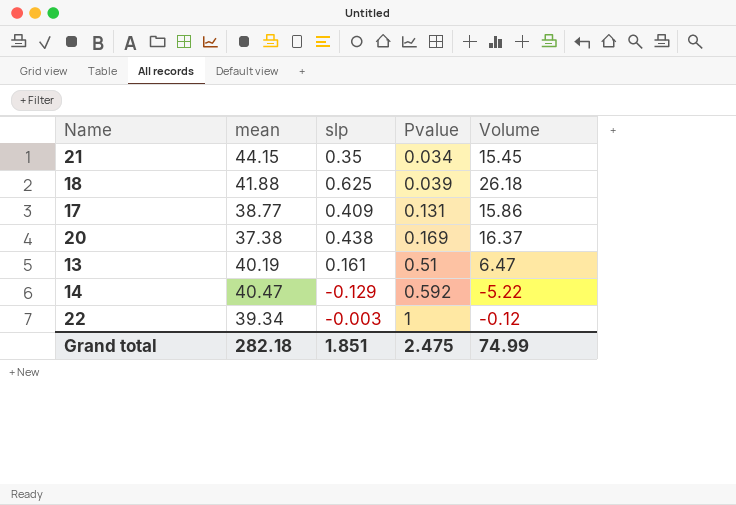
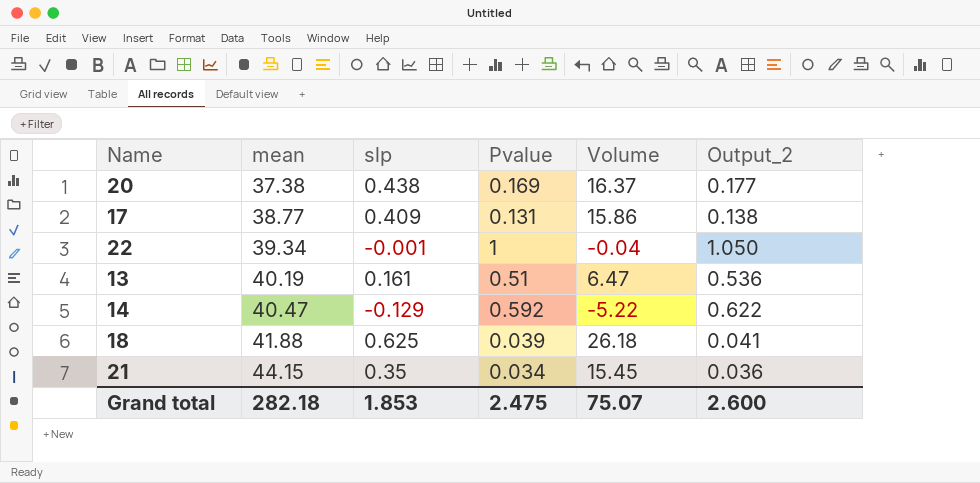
row order: Pvalue ascending -> mean ascending
column Output_2 | formula: none -> [Pvalue] * 1.05
22 | slp: -0.003 -> -0.001
22 | Volume: -0.12 -> -0.04
Grand total | slp: 1.851 -> 1.853
Grand total | Volume: 74.99 -> 75.07

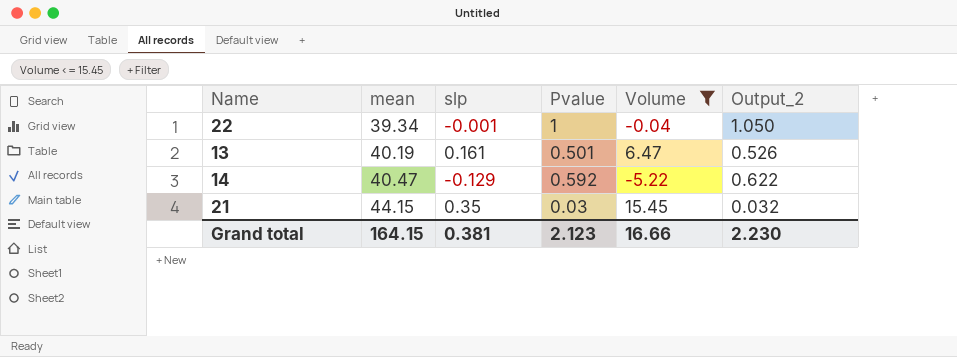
filter: none -> Volume <= 15.45
13 | Pvalue: 0.51 -> 0.501
13 | Output_2: 0.536 -> 0.526
21 | Pvalue: 0.034 -> 0.03
21 | Output_2: 0.036 -> 0.032
Grand total | mean: 282.18 -> 164.15
Grand total | slp: 1.853 -> 0.381
Grand total | Pvalue: 2.475 -> 2.123
Grand total | Volume: 75.07 -> 16.66
Grand total | Output_2: 2.600 -> 2.230

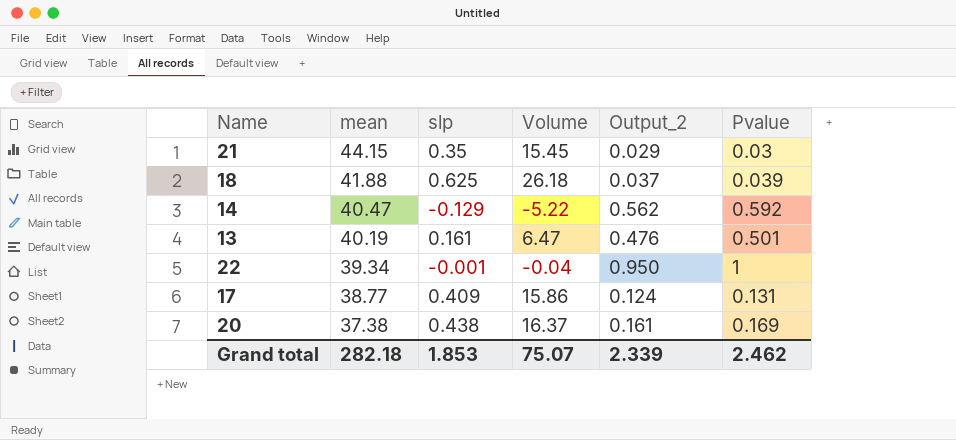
filter: Volume <= 15.45 -> none
row order: mean ascending -> mean descending
column Output_2 | formula: [Pvalue] * 1.05 -> [Pvalue] * 0.95
column Pvalue | position: 4 -> 6
Grand total | mean: 164.15 -> 282.18
Grand total | slp: 0.381 -> 1.853
Grand total | Volume: 16.66 -> 75.07
Grand total | Output_2: 2.230 -> 2.339
Grand total | Pvalue: 2.123 -> 2.462

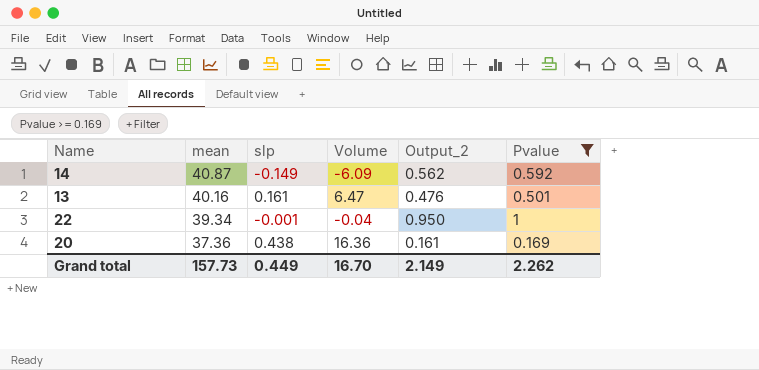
filter: none -> Pvalue >= 0.169
14 | mean: 40.47 -> 40.87
14 | slp: -0.129 -> -0.149
14 | Volume: -5.22 -> -6.09
13 | mean: 40.19 -> 40.16
20 | mean: 37.38 -> 37.36
20 | Volume: 16.37 -> 16.36
Grand total | mean: 282.18 -> 157.73
Grand total | slp: 1.853 -> 0.449
Grand total | Volume: 75.07 -> 16.70
Grand total | Output_2: 2.339 -> 2.149
Grand total | Pvalue: 2.462 -> 2.262

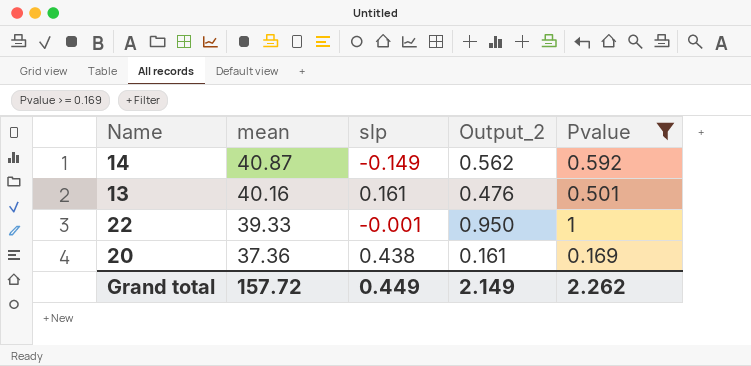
column Volume | formula: [mean] * [slp] -> none
22 | mean: 39.34 -> 39.33
Grand total | mean: 157.73 -> 157.72

